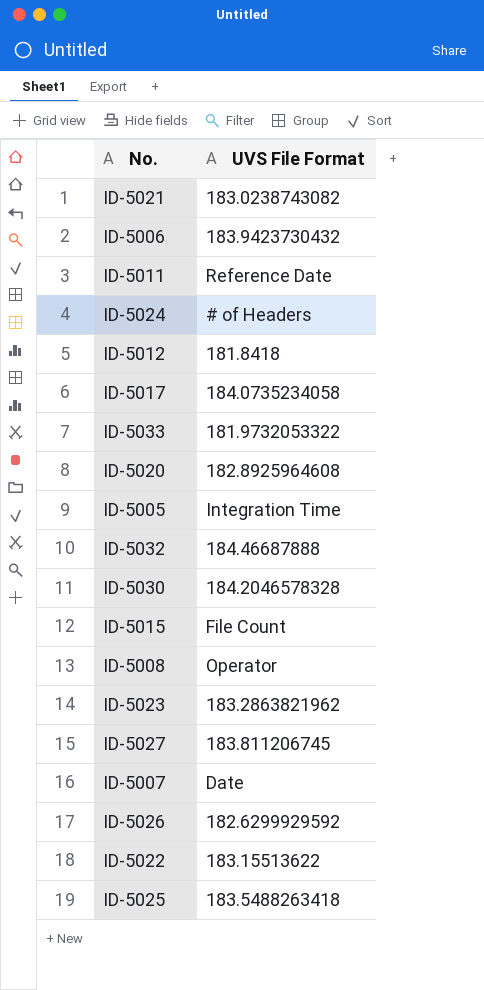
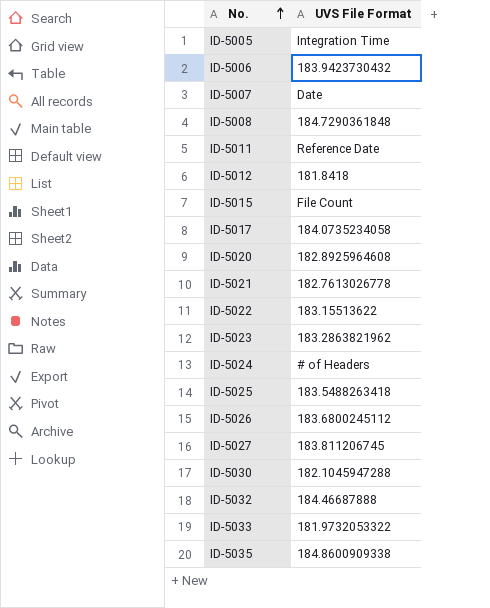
row order: none -> No. ascending
ID-5008 | UVS File Format: Operator -> 184.7290361848
ID-5021 | UVS File Format: 183.0238743082 -> 182.7613026778
ID-5026 | UVS File Format: 182.6299929592 -> 183.6800245112
ID-5030 | UVS File Format: 184.2046578328 -> 182.1045947288
row ID-5035: none -> 184.8600909338

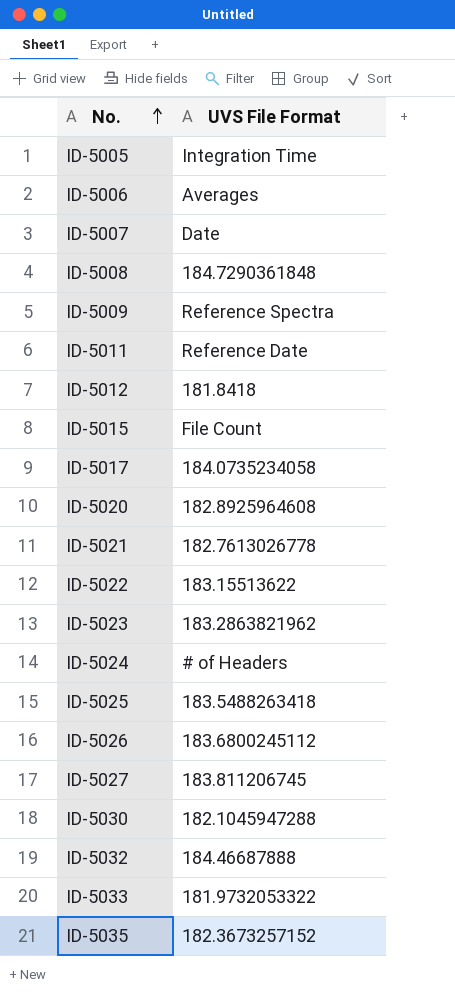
ID-5006 | UVS File Format: 183.9423730432 -> Averages
row ID-5009: none -> Reference Spectra
ID-5035 | UVS File Format: 184.8600909338 -> 182.3673257152

